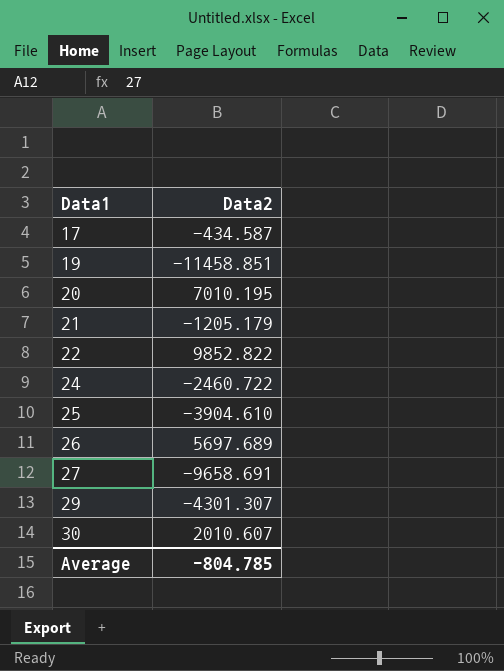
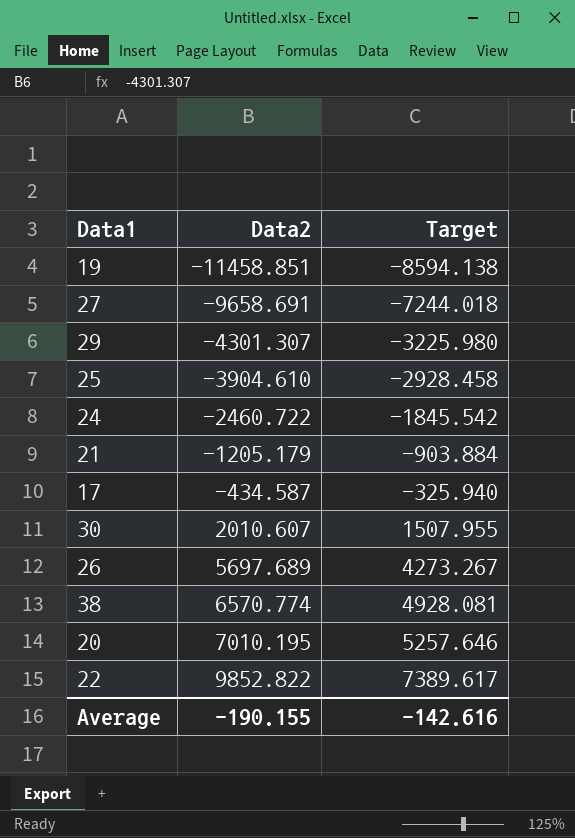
row order: Data1 ascending -> Data2 ascending
column Target | formula: none -> [Data2] * 0.75
row 38: none -> 6570.774 | 4928.081
Average | Data2: -804.785 -> -190.155

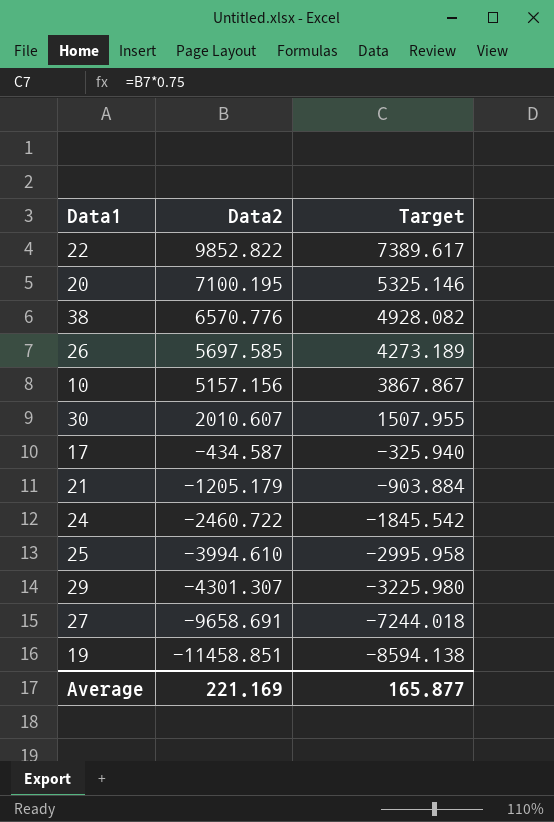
row order: Data2 ascending -> Data2 descending
20 | Data2: 7010.195 -> 7100.195
20 | Target: 5257.646 -> 5325.146
38 | Data2: 6570.774 -> 6570.776
38 | Target: 4928.081 -> 4928.082
26 | Data2: 5697.689 -> 5697.585
26 | Target: 4273.267 -> 4273.189
row 10: none -> 5157.156 | 3867.867
25 | Data2: -3904.610 -> -3994.610
25 | Target: -2928.458 -> -2995.958
Average | Data2: -190.155 -> 221.169
Average | Target: -142.616 -> 165.877

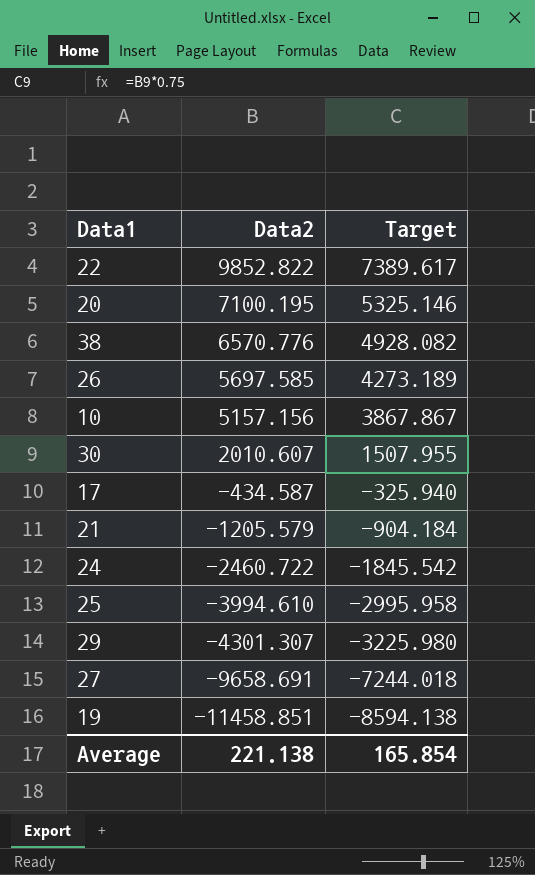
21 | Data2: -1205.179 -> -1205.579
21 | Target: -903.884 -> -904.184
Average | Data2: 221.169 -> 221.138
Average | Target: 165.877 -> 165.854

